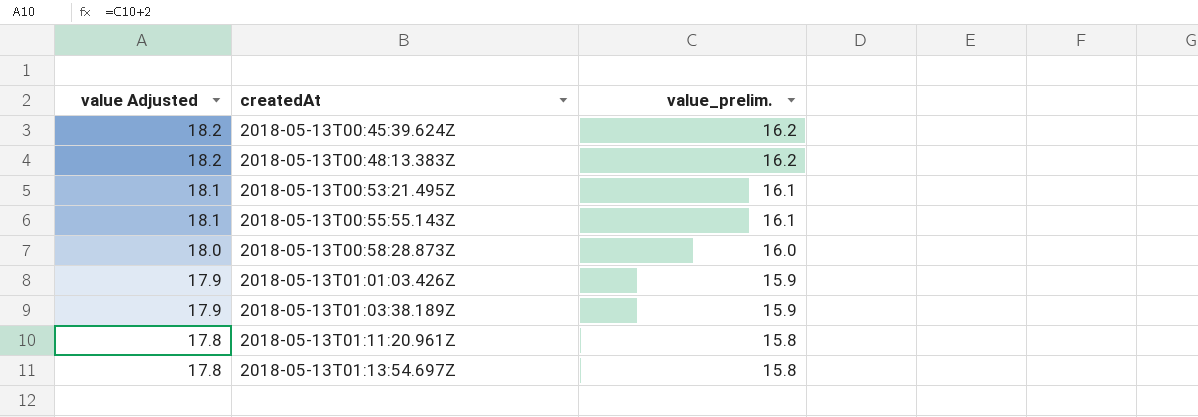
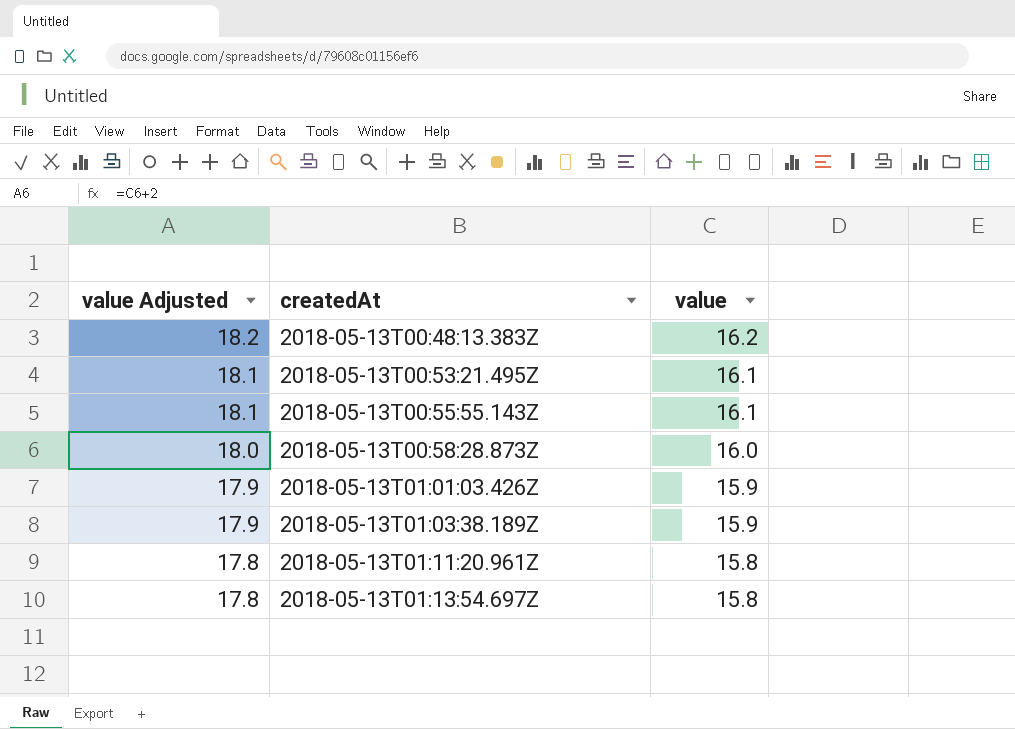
column name: value_prelim. -> value
row 2018-05-13T00:45:39.624Z: 18.2 | 16.2 -> none

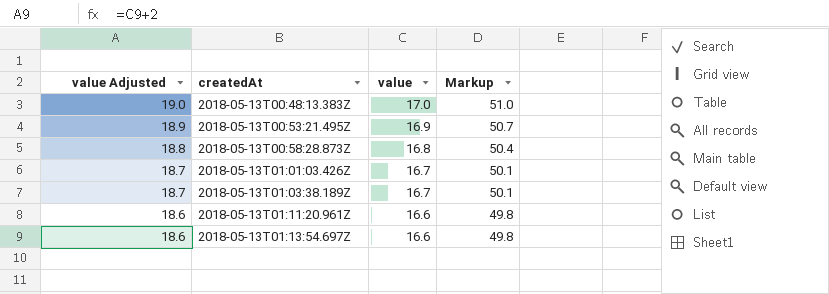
column Markup | formula: none -> [value] * 3
row 2018-05-13T00:55:55.143Z: 18.1 | 16.1 -> none
2018-05-13T00:48:13.383Z | value Adjusted: 18.2 -> 19.0
2018-05-13T00:48:13.383Z | value: 16.2 -> 17.0
2018-05-13T00:53:21.495Z | value Adjusted: 18.1 -> 18.9
2018-05-13T00:53:21.495Z | value: 16.1 -> 16.9
2018-05-13T00:58:28.873Z | value Adjusted: 18.0 -> 18.8
2018-05-13T00:58:28.873Z | value: 16.0 -> 16.8
2018-05-13T01:01:03.426Z | value Adjusted: 17.9 -> 18.7
2018-05-13T01:01:03.426Z | value: 15.9 -> 16.7
2018-05-13T01:03:38.189Z | value Adjusted: 17.9 -> 18.7
2018-05-13T01:03:38.189Z | value: 15.9 -> 16.7
2018-05-13T01:11:20.961Z | value Adjusted: 17.8 -> 18.6
2018-05-13T01:11:20.961Z | value: 15.8 -> 16.6
2018-05-13T01:13:54.697Z | value Adjusted: 17.8 -> 18.6
2018-05-13T01:13:54.697Z | value: 15.8 -> 16.6

